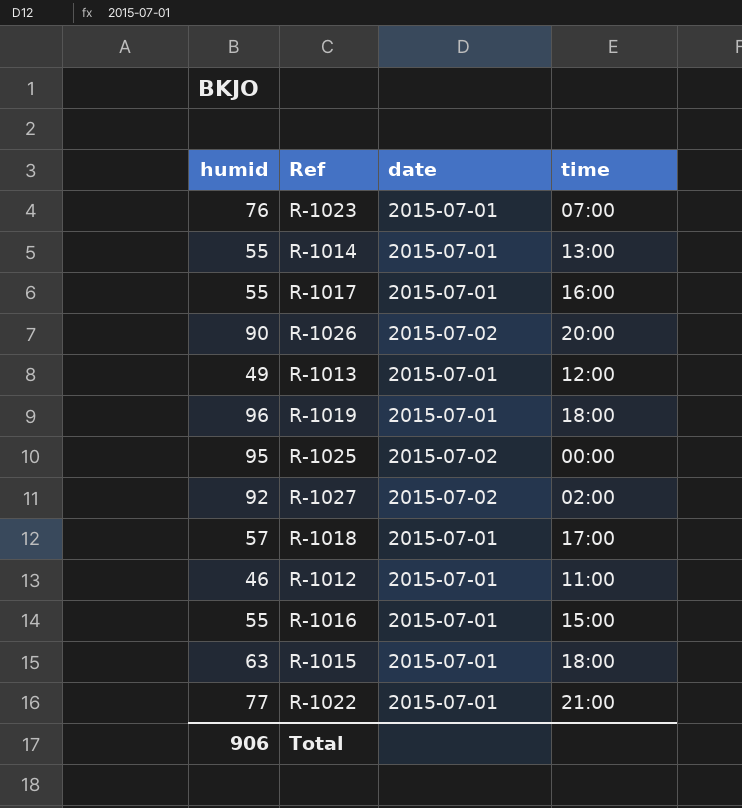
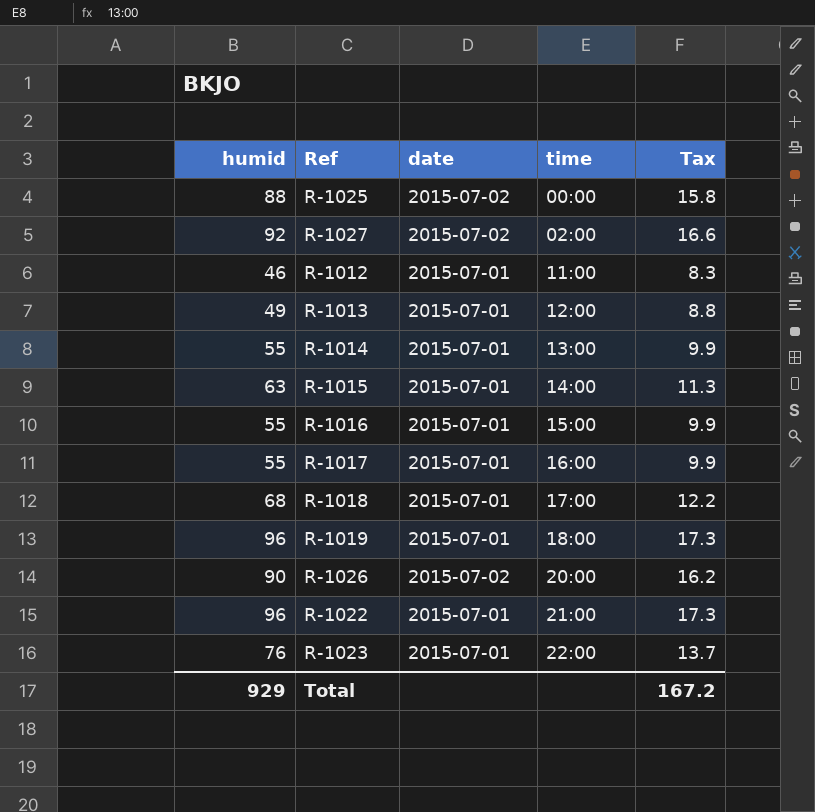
row order: none -> time ascending
column Tax | formula: none -> [humid] * 0.18
R-1025 | humid: 95 -> 88
R-1015 | time: 18:00 -> 14:00
R-1018 | humid: 57 -> 68
R-1022 | humid: 77 -> 96
R-1023 | time: 07:00 -> 22:00
Total | humid: 906 -> 929

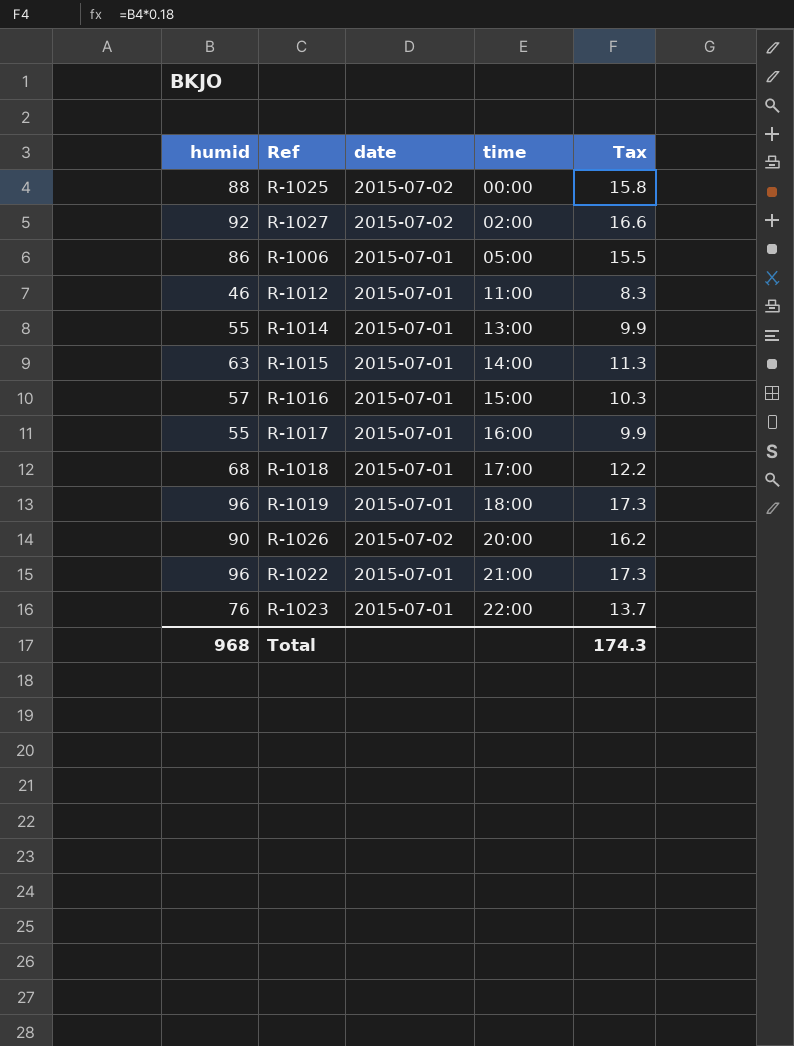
row R-1013: 49 | 2015-07-01 | 12:00 | 8.8 -> none
row R-1006: none -> 86 | 2015-07-01 | 05:00 | 15.5
R-1016 | humid: 55 -> 57
R-1016 | Tax: 9.9 -> 10.3
Total | humid: 929 -> 968
Total | Tax: 167.2 -> 174.3

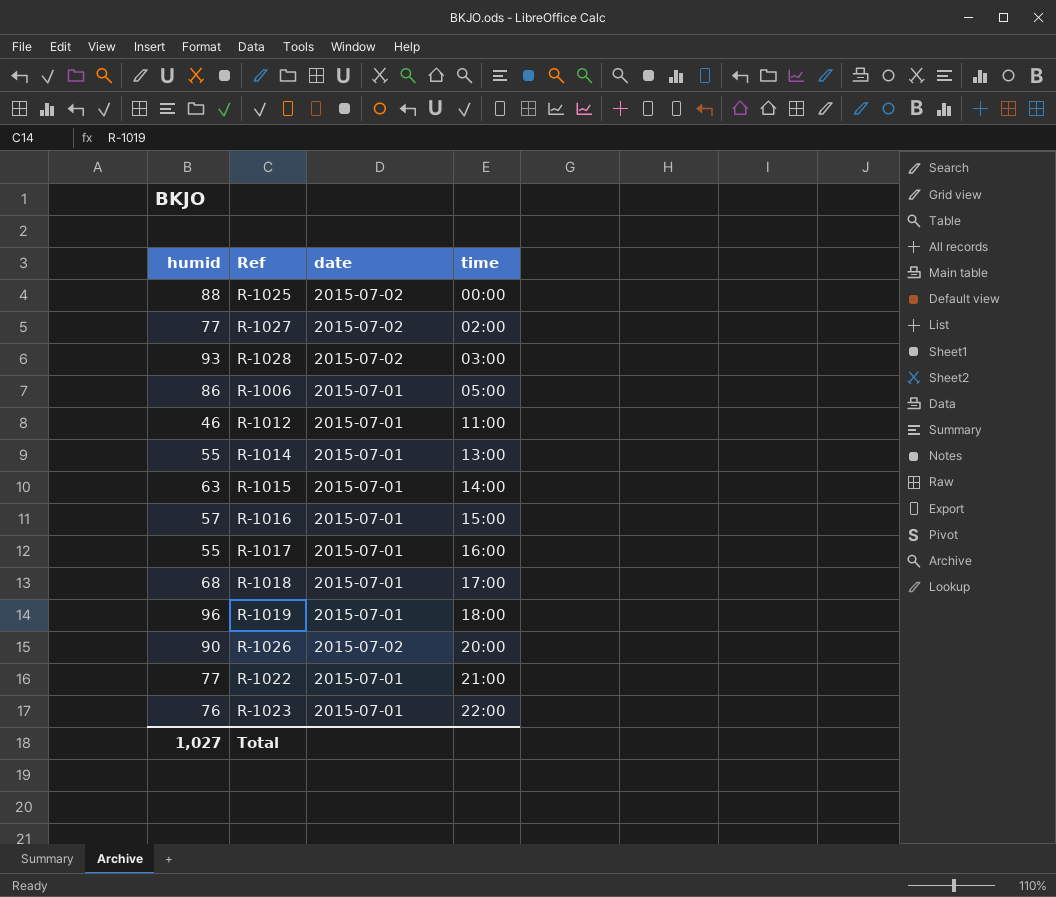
column Tax | formula: [humid] * 0.18 -> none
R-1027 | humid: 92 -> 77
row R-1028: none -> 93 | 2015-07-02 | 03:00
R-1022 | humid: 96 -> 77
Total | humid: 968 -> 1,027

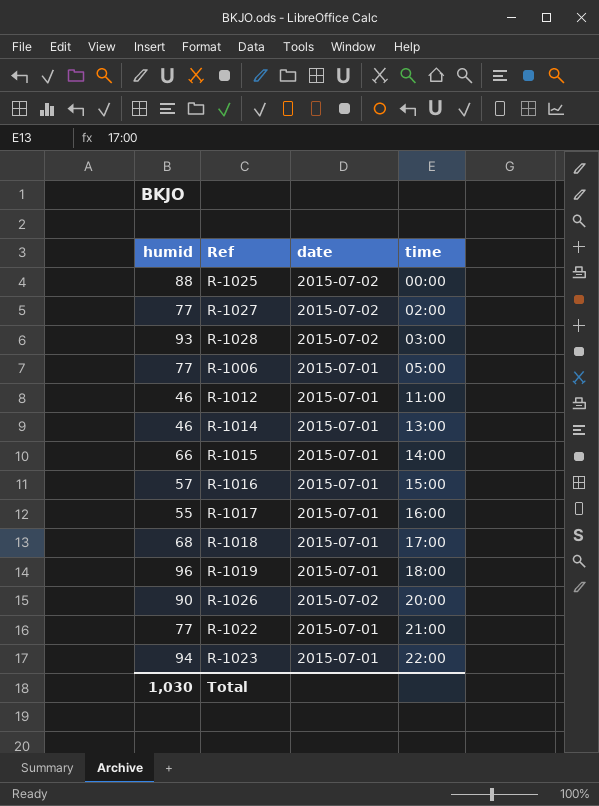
R-1006 | humid: 86 -> 77
R-1014 | humid: 55 -> 46
R-1015 | humid: 63 -> 66
R-1023 | humid: 76 -> 94
Total | humid: 1,027 -> 1,030

